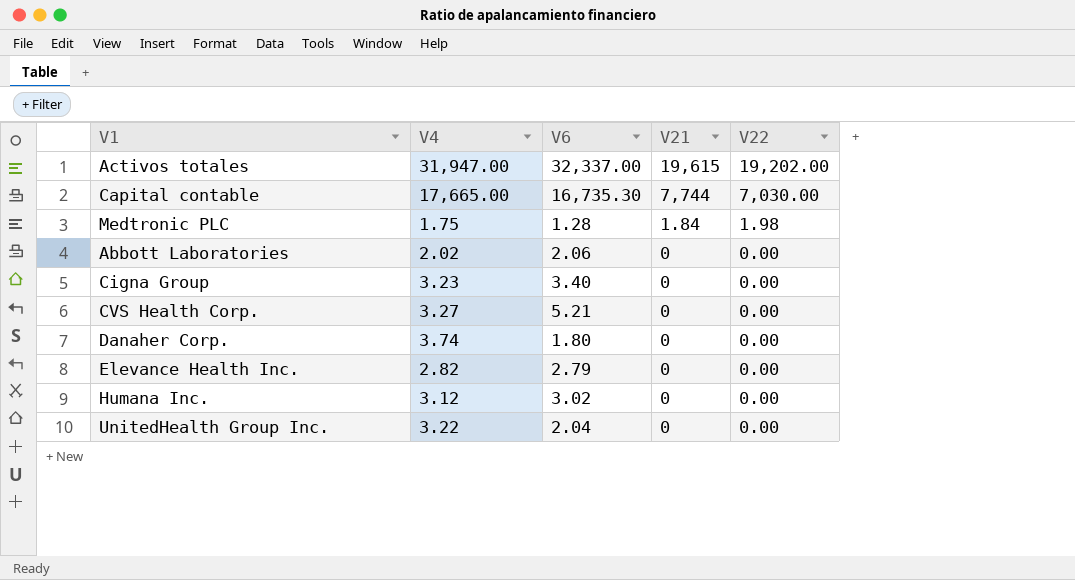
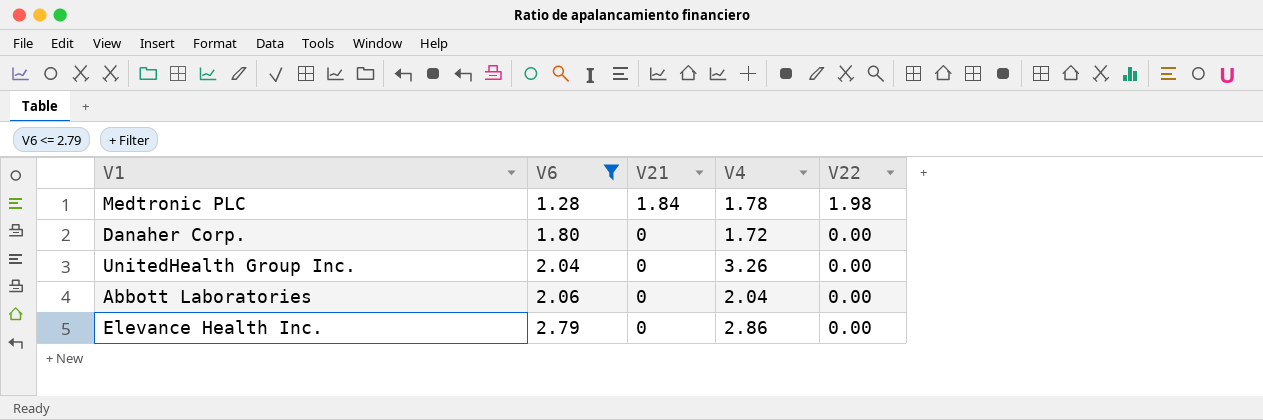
filter: none -> V6 <= 2.79
row order: V21 descending -> V6 ascending
column V4 | position: 2 -> 4
Medtronic PLC | V4: 1.75 -> 1.78
Danaher Corp. | V4: 3.74 -> 1.72
UnitedHealth Group Inc. | V4: 3.22 -> 3.26
Abbott Laboratories | V4: 2.02 -> 2.04
Elevance Health Inc. | V4: 2.82 -> 2.86

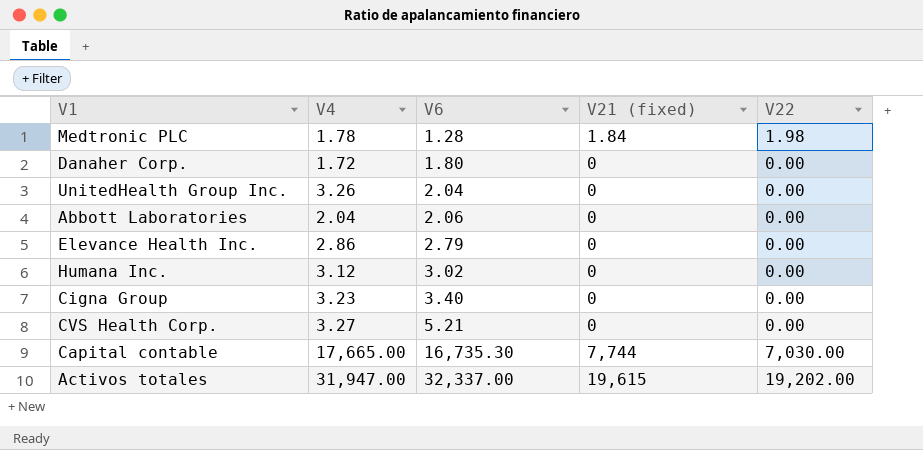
filter: V6 <= 2.79 -> none
column V4 | position: 4 -> 2
column name: V21 -> V21 (fixed)

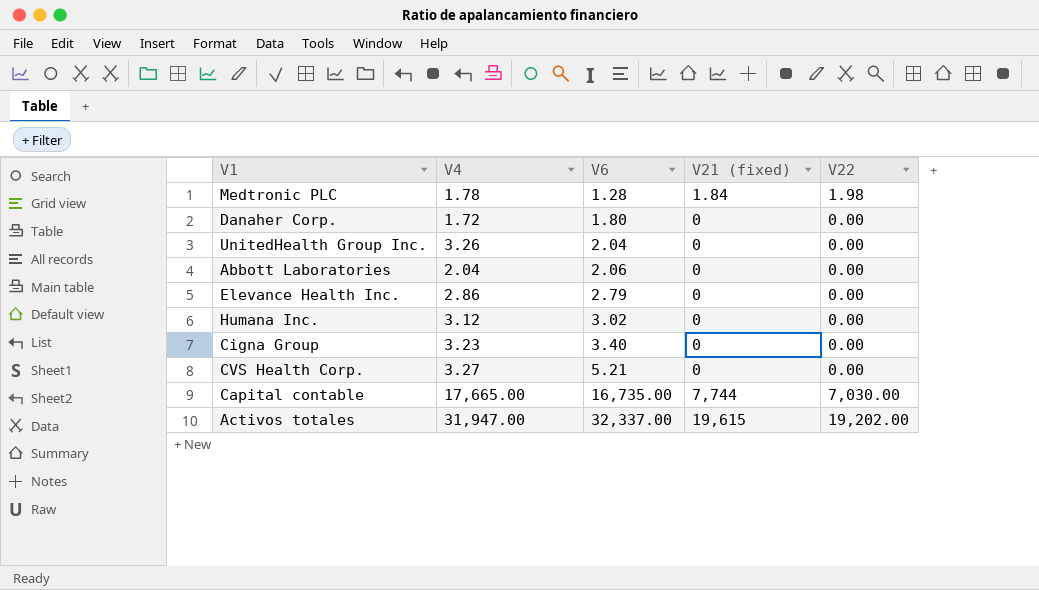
Capital contable | V6: 16,735.30 -> 16,735.00

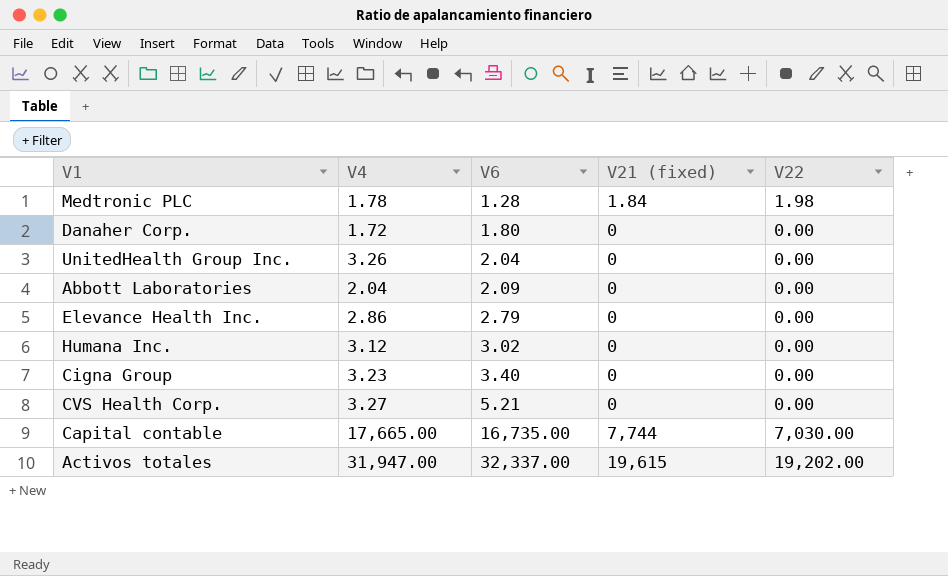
Abbott Laboratories | V6: 2.06 -> 2.09

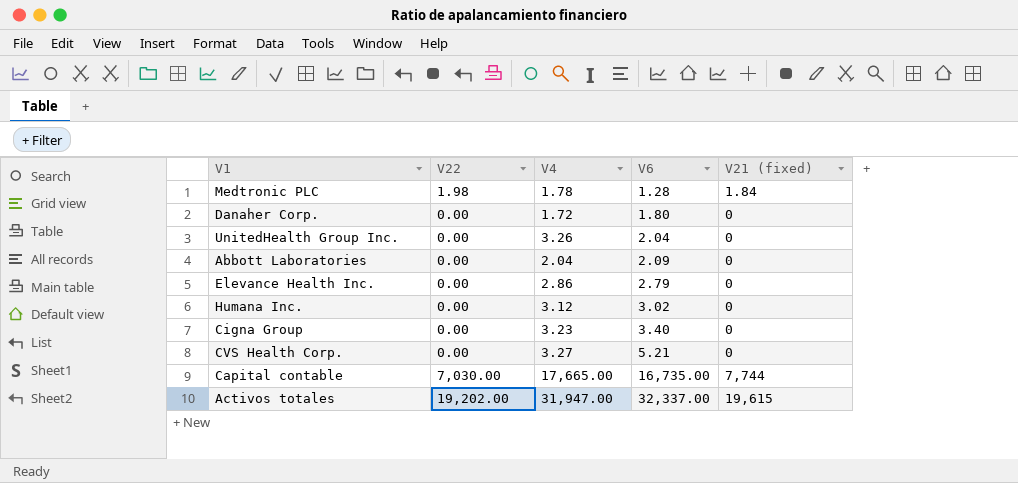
column V22 | position: 5 -> 2

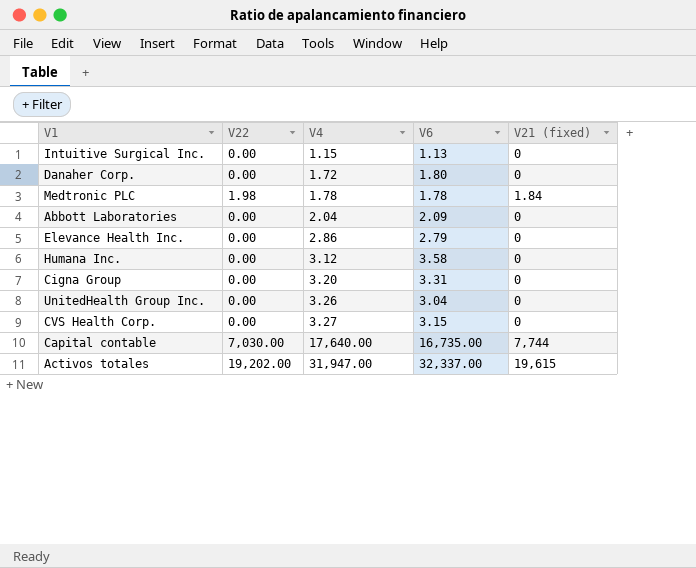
row order: V6 ascending -> V4 ascending
row Intuitive Surgical Inc.: none -> 0.00 | 1.15 | 1.13 | 0
Medtronic PLC | V6: 1.28 -> 1.78
Humana Inc. | V6: 3.02 -> 3.58
Cigna Group | V4: 3.23 -> 3.20
Cigna Group | V6: 3.40 -> 3.31
UnitedHealth Group Inc. | V6: 2.04 -> 3.04
CVS Health Corp. | V6: 5.21 -> 3.15
Capital contable | V4: 17,665.00 -> 17,640.00

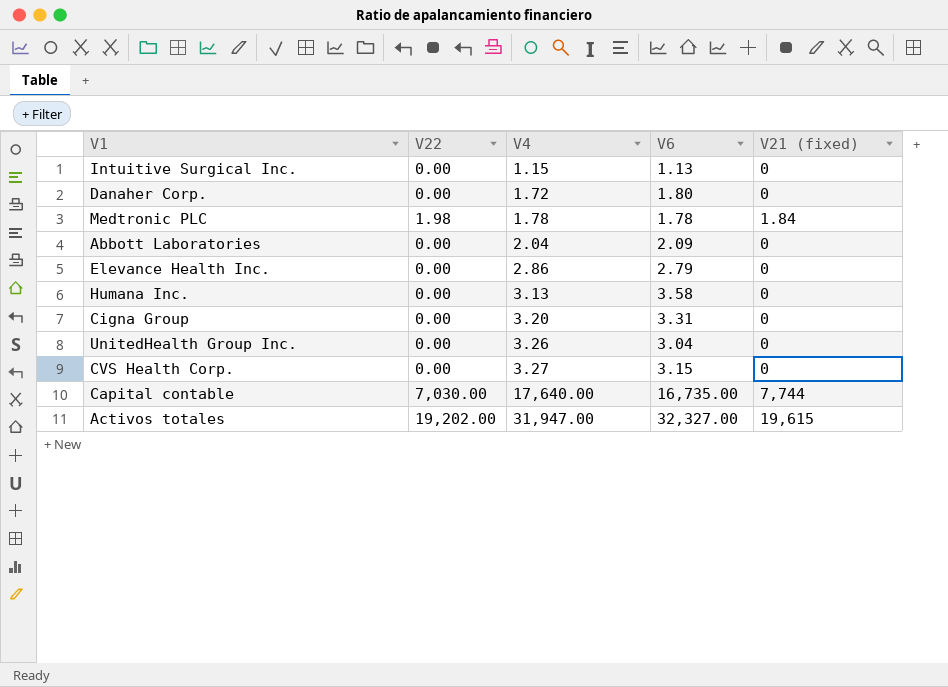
Humana Inc. | V4: 3.12 -> 3.13
Activos totales | V6: 32,337.00 -> 32,327.00

